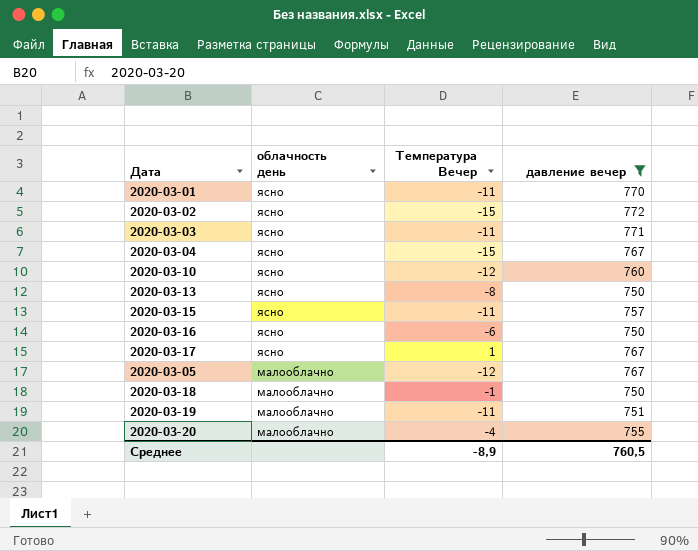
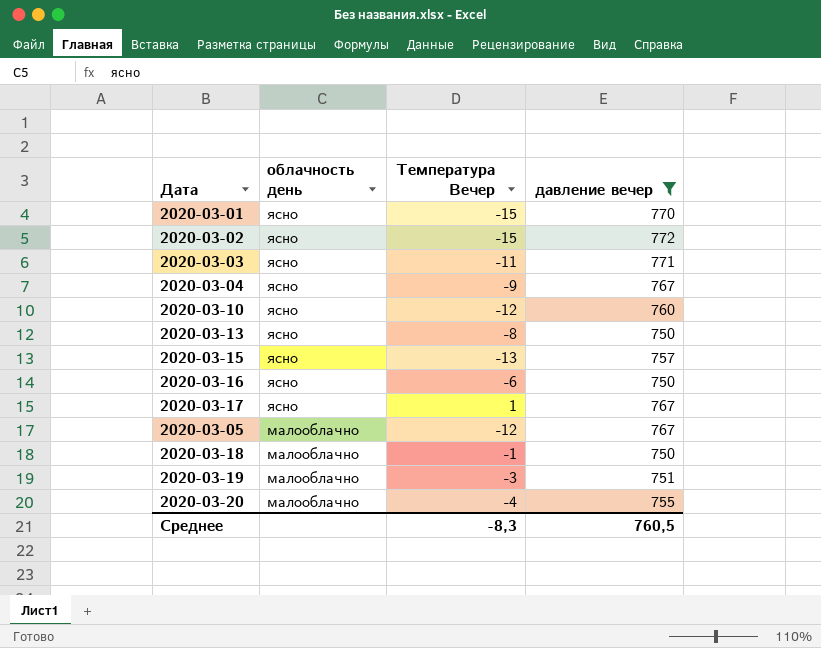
2020-03-01 | Температура Вечер: -11 -> -15
2020-03-04 | Температура Вечер: -15 -> -9
2020-03-15 | Температура Вечер: -11 -> -13
2020-03-19 | Температура Вечер: -11 -> -3
Среднее | Температура Вечер: -8,9 -> -8,3

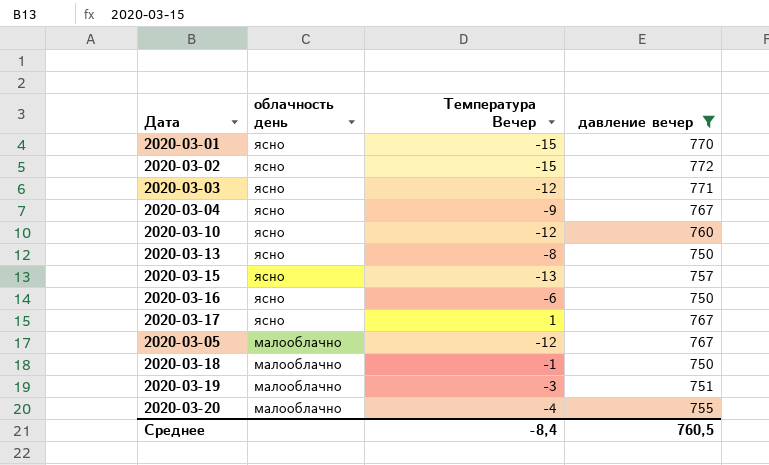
2020-03-03 | Температура Вечер: -11 -> -12
Среднее | Температура Вечер: -8,3 -> -8,4

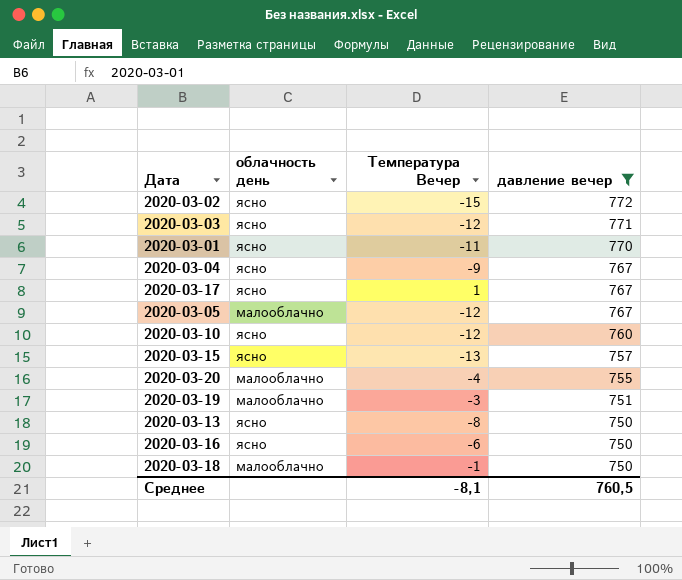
row order: облачность день descending -> давление вечер descending
2020-03-01 | Температура Вечер: -15 -> -11
Среднее | Температура Вечер: -8,4 -> -8,1

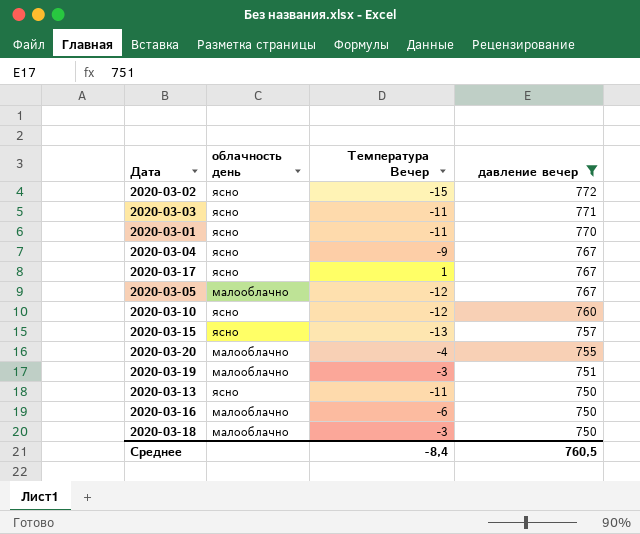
2020-03-03 | Температура Вечер: -12 -> -11
2020-03-13 | Температура Вечер: -8 -> -11
2020-03-16 | облачность день: ясно -> малооблачно
2020-03-18 | Температура Вечер: -1 -> -3
Среднее | Температура Вечер: -8,1 -> -8,4

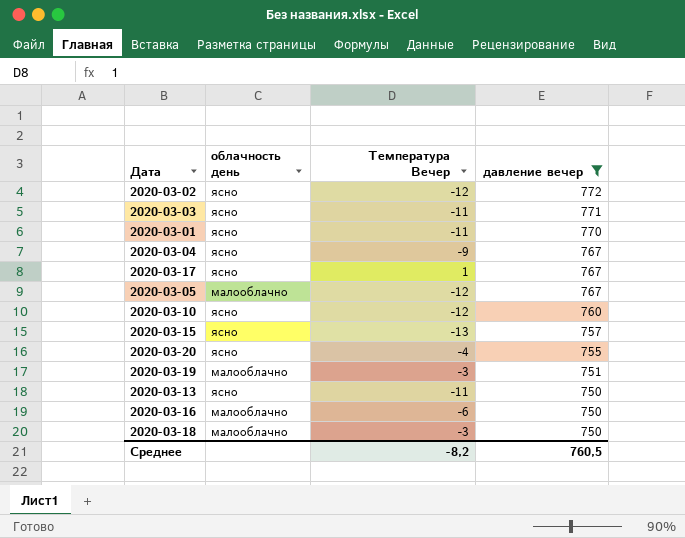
2020-03-02 | Температура Вечер: -15 -> -12
2020-03-20 | облачность день: малооблачно -> ясно
Среднее | Температура Вечер: -8,4 -> -8,2

